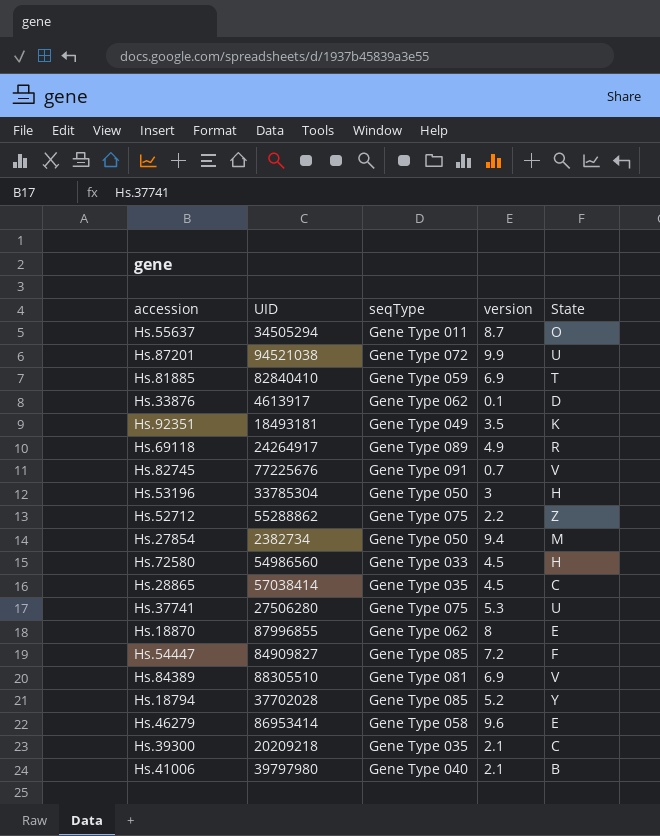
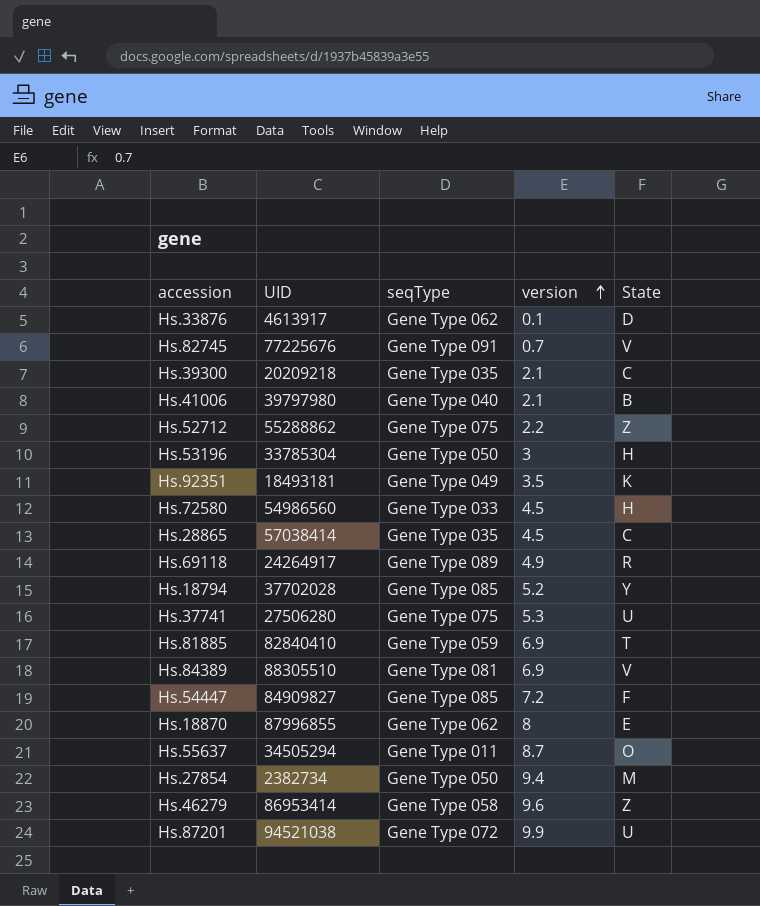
row order: none -> version ascending
Hs.46279 | State: E -> Z

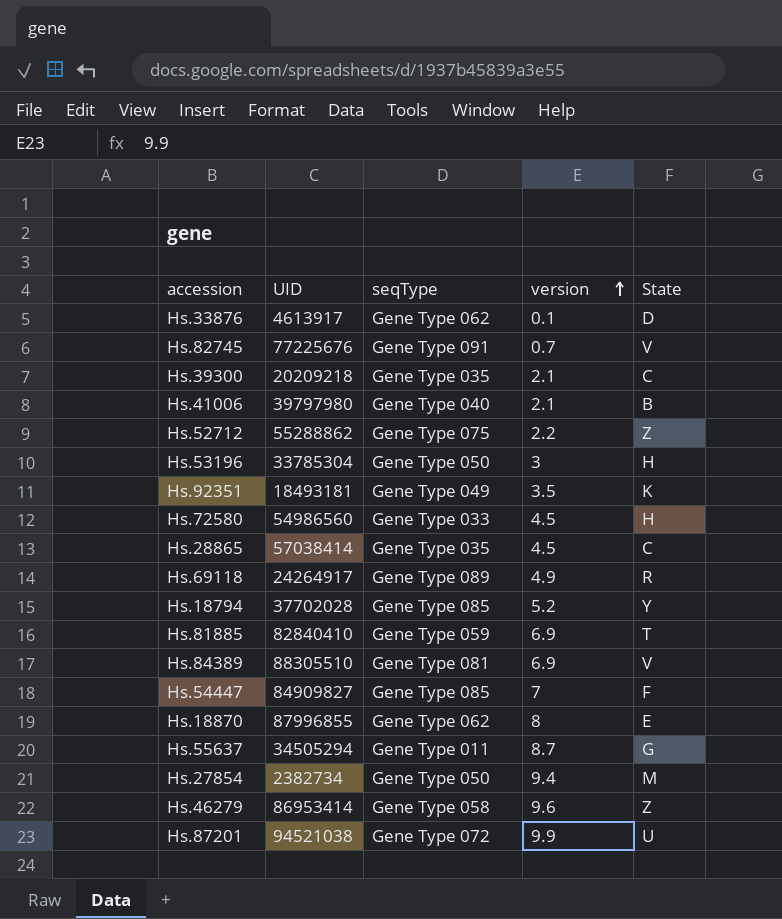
row Hs.37741: 27506280 | Gene Type 075 | 5.3 | U -> none
Hs.54447 | version: 7.2 -> 7
Hs.55637 | State: O -> G

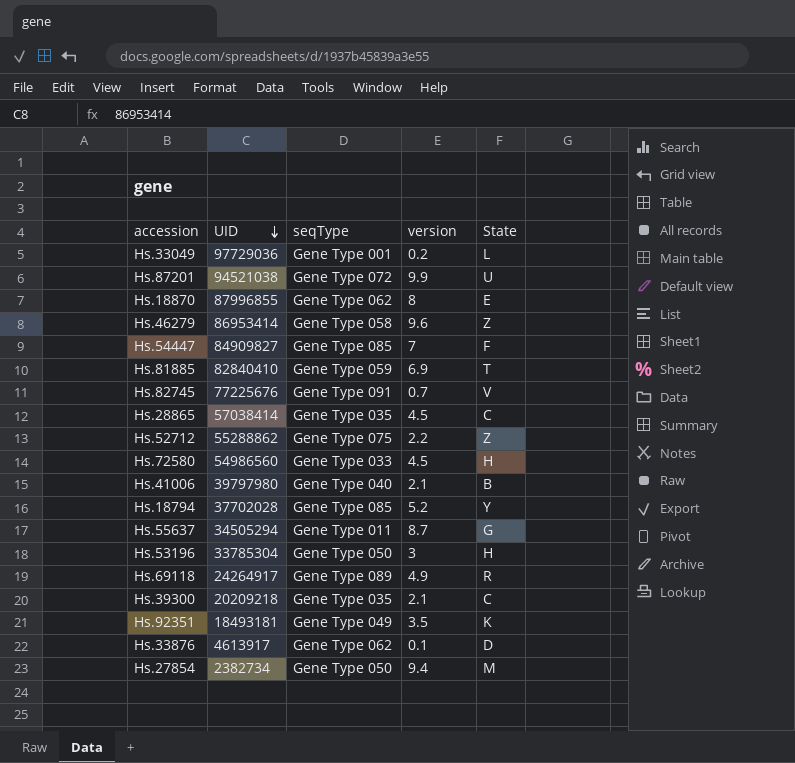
row order: version ascending -> UID descending
row Hs.84389: 88305510 | Gene Type 081 | 6.9 | V -> none
row Hs.33049: none -> 97729036 | Gene Type 001 | 0.2 | L

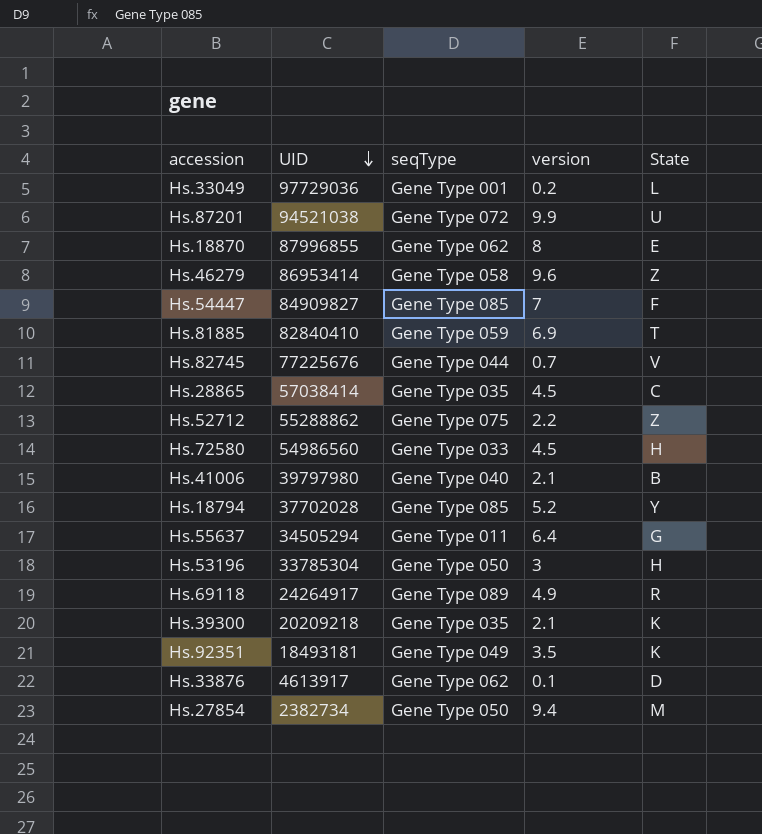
Hs.82745 | seqType: Gene Type 091 -> Gene Type 044
Hs.55637 | version: 8.7 -> 6.4
Hs.39300 | State: C -> K

